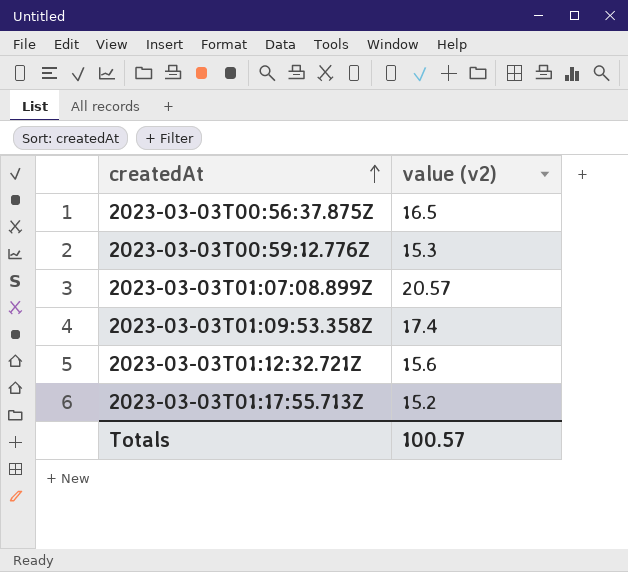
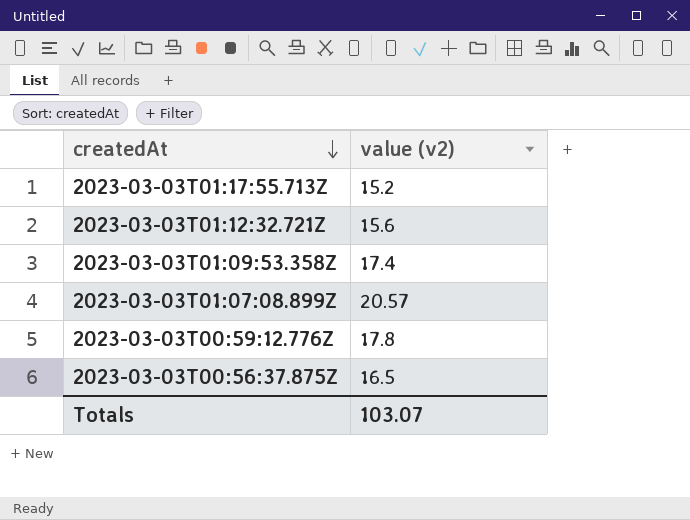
row order: createdAt ascending -> createdAt descending
2023-03-03T00:59:12.776Z | value (v2): 15.3 -> 17.8
Totals | value (v2): 100.57 -> 103.07

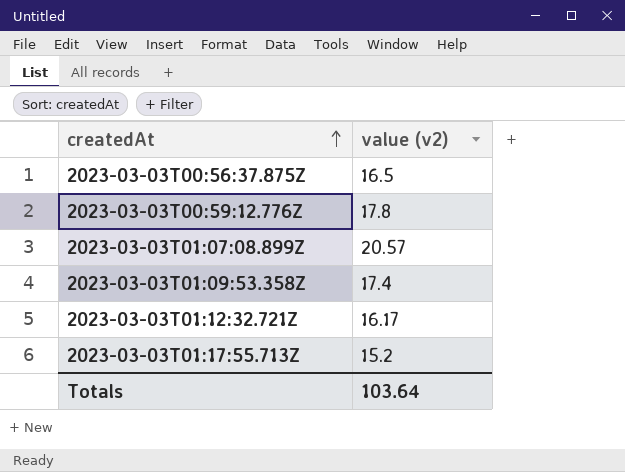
row order: createdAt descending -> createdAt ascending
2023-03-03T01:12:32.721Z | value (v2): 15.6 -> 16.17
Totals | value (v2): 103.07 -> 103.64

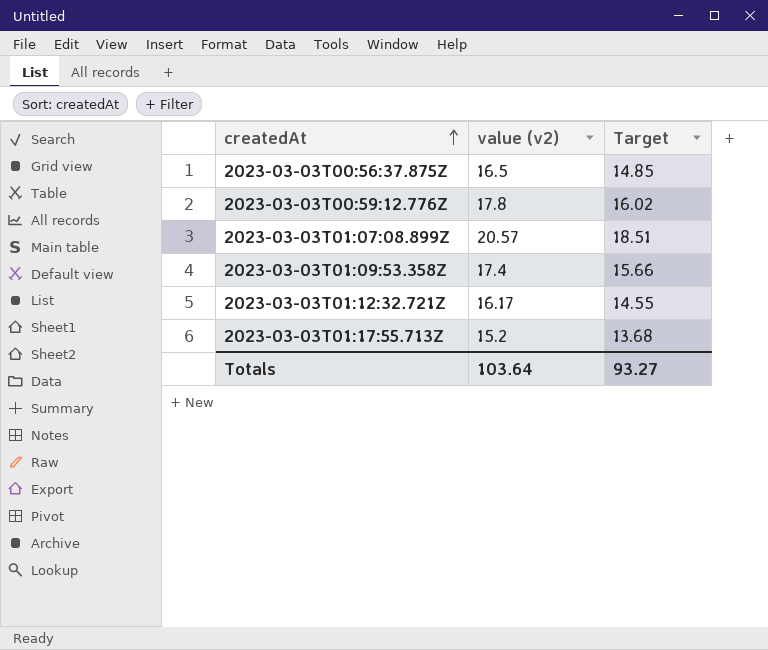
column Target | formula: none -> [value (v2)] * 0.9

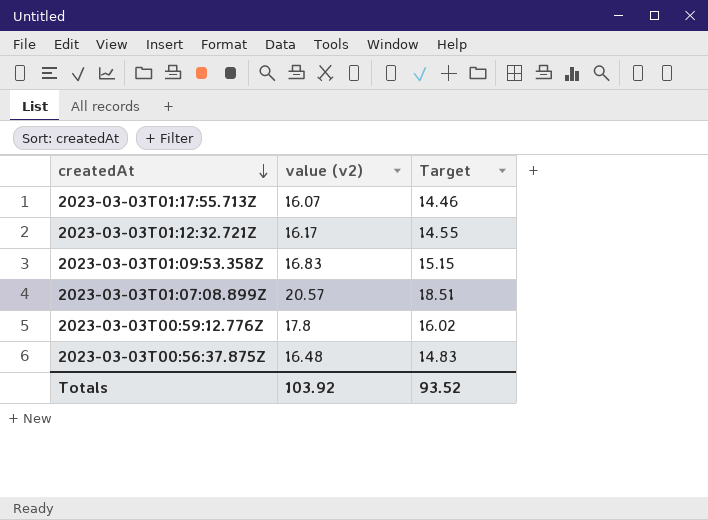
row order: createdAt ascending -> createdAt descending
2023-03-03T01:17:55.713Z | value (v2): 15.2 -> 16.07
2023-03-03T01:17:55.713Z | Target: 13.68 -> 14.46
2023-03-03T01:09:53.358Z | value (v2): 17.4 -> 16.83
2023-03-03T01:09:53.358Z | Target: 15.66 -> 15.15
2023-03-03T00:56:37.875Z | value (v2): 16.5 -> 16.48
2023-03-03T00:56:37.875Z | Target: 14.85 -> 14.83
Totals | value (v2): 103.64 -> 103.92
Totals | Target: 93.27 -> 93.52

